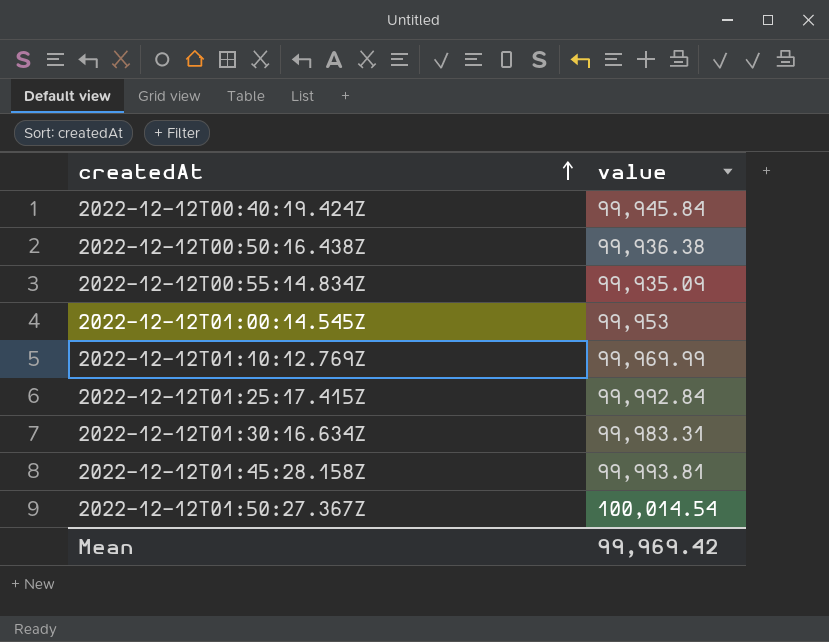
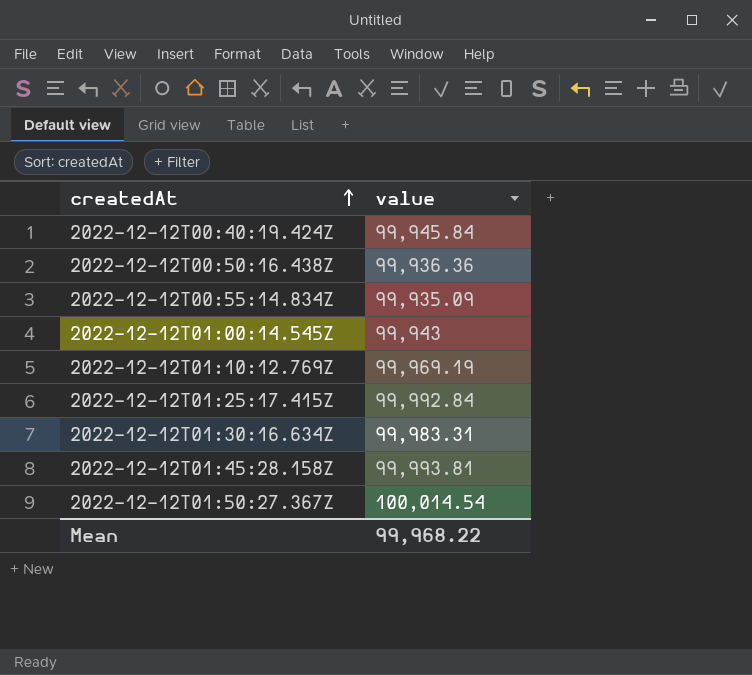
2022-12-12T00:50:16.438Z | value: 99,936.38 -> 99,936.36
2022-12-12T01:00:14.545Z | value: 99,953 -> 99,943
2022-12-12T01:10:12.769Z | value: 99,969.99 -> 99,969.19
Mean | value: 99,969.42 -> 99,968.22

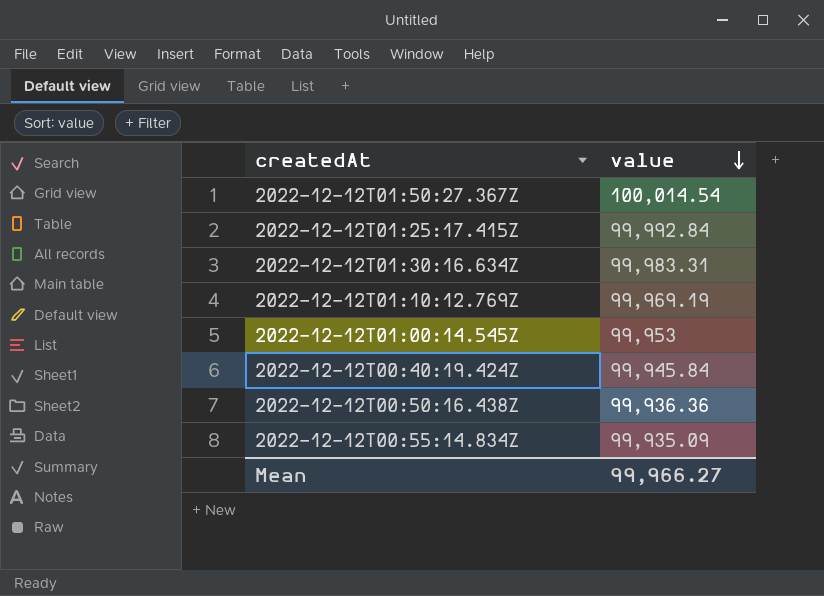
row order: createdAt ascending -> value descending
row 2022-12-12T01:45:28.158Z: 99,993.81 -> none
2022-12-12T01:00:14.545Z | value: 99,943 -> 99,953
Mean | value: 99,968.22 -> 99,966.27

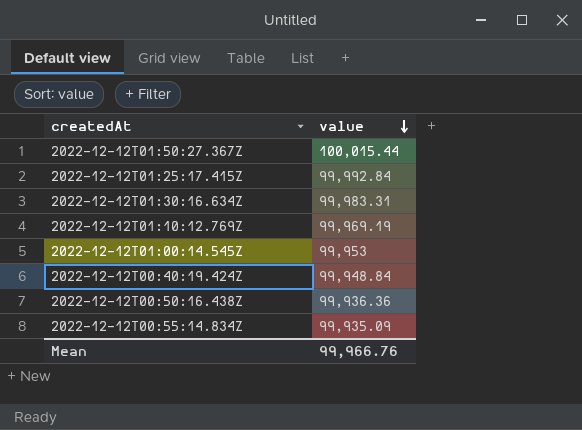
2022-12-12T01:50:27.367Z | value: 100,014.54 -> 100,015.44
2022-12-12T00:40:19.424Z | value: 99,945.84 -> 99,948.84
Mean | value: 99,966.27 -> 99,966.76

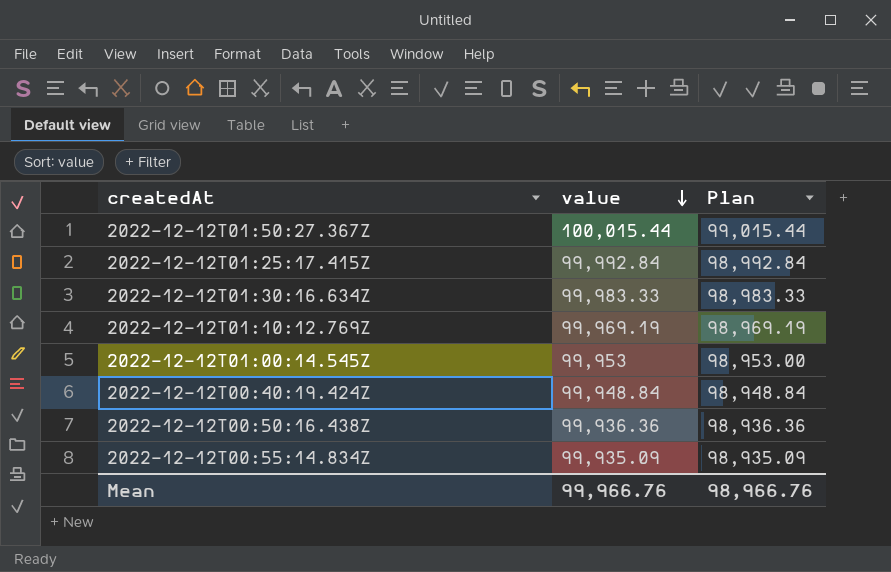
column Plan | formula: none -> [value] - 1000
2022-12-12T01:30:16.634Z | value: 99,983.31 -> 99,983.33

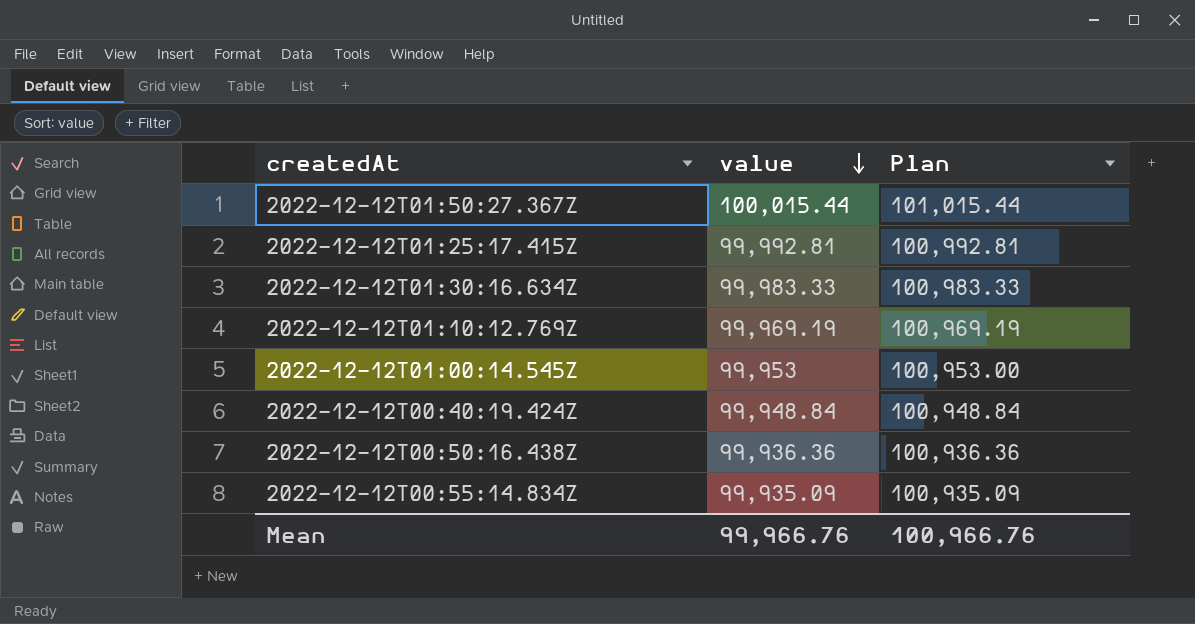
column Plan | formula: [value] - 1000 -> [value] + 1000
2022-12-12T01:25:17.415Z | value: 99,992.84 -> 99,992.81
Mean | Plan: 98,966.76 -> 100,966.76

